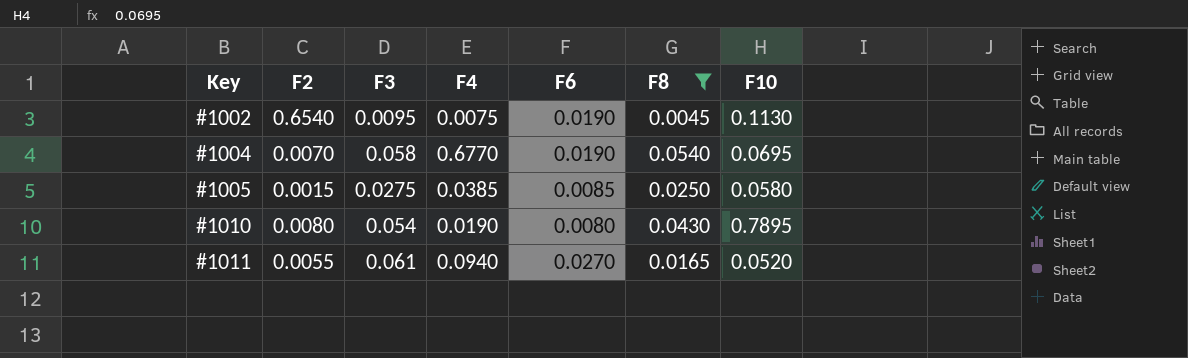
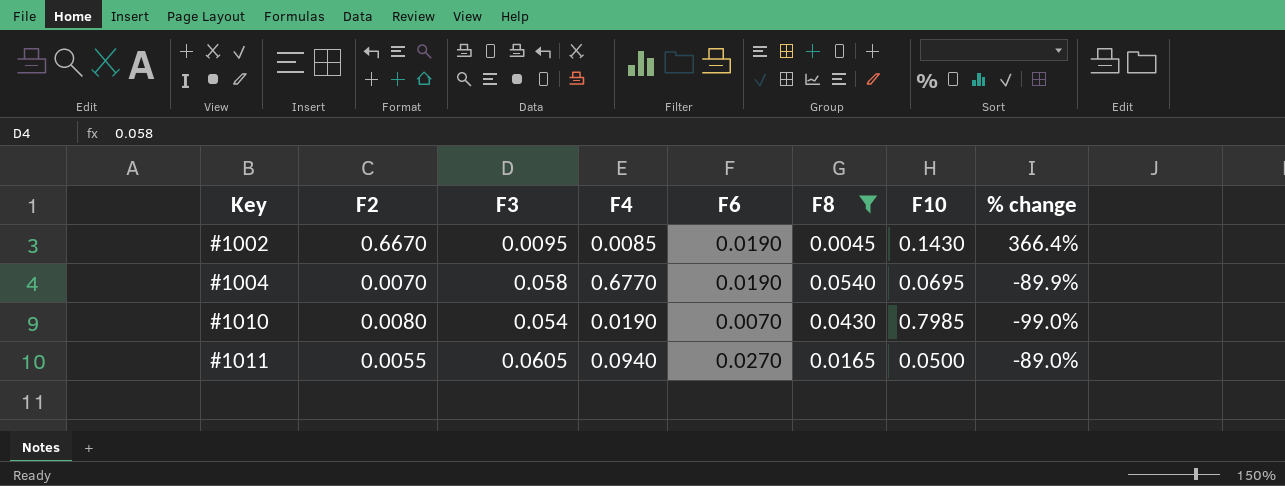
column % change | formula: none -> ([F2] - [F10]) / [F10]
row #1005: 0.0015 | 0.0275 | 0.0385 | 0.0085 | 0.0250 | 0.0580 -> none
#1002 | F2: 0.6540 -> 0.6670
#1002 | F4: 0.0075 -> 0.0085
#1002 | F10: 0.1130 -> 0.1430
#1010 | F6: 0.0080 -> 0.0070
#1010 | F10: 0.7895 -> 0.7985
#1011 | F3: 0.061 -> 0.0605
#1011 | F10: 0.0520 -> 0.0500

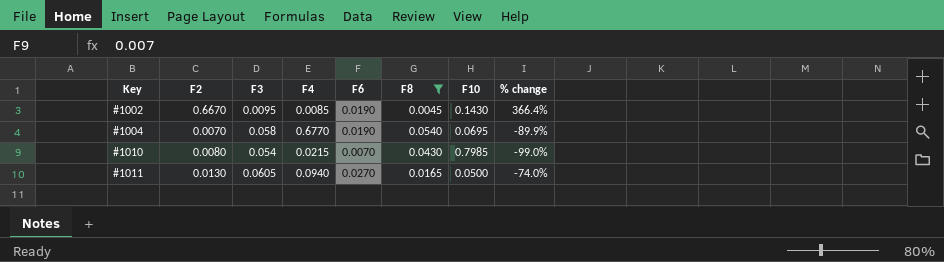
#1010 | F4: 0.0190 -> 0.0215
#1011 | F2: 0.0055 -> 0.0130
#1011 | % change: -89.0% -> -74.0%

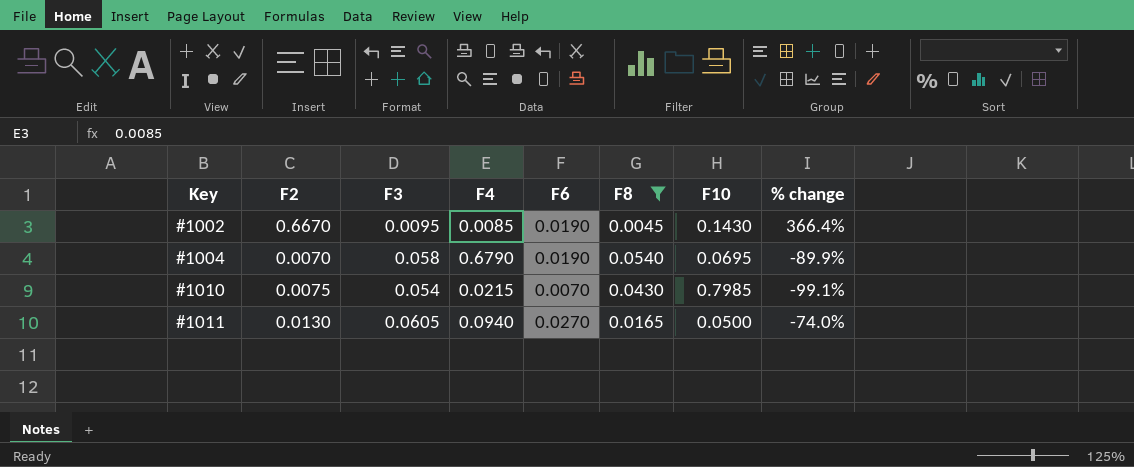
#1004 | F4: 0.6770 -> 0.6790
#1010 | F2: 0.0080 -> 0.0075
#1010 | % change: -99.0% -> -99.1%

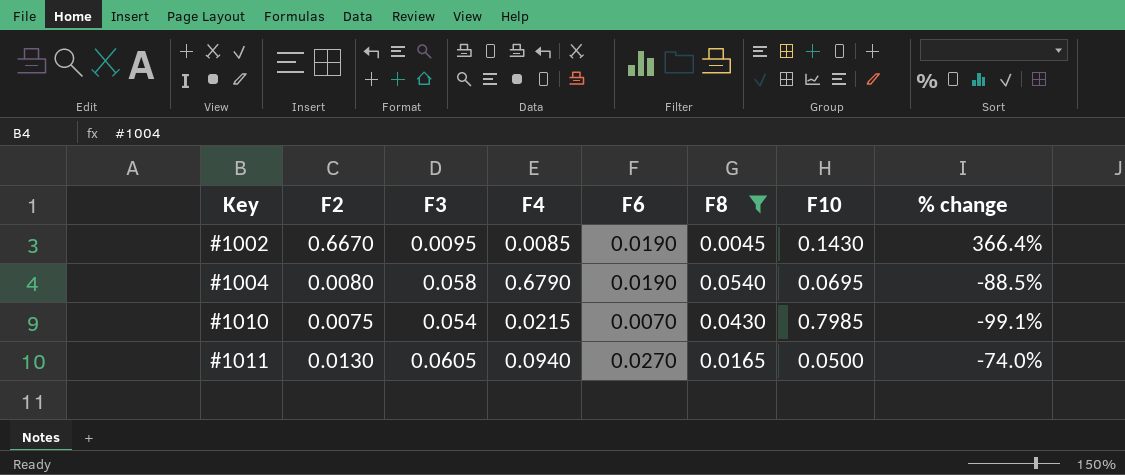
#1004 | F2: 0.0070 -> 0.0080
#1004 | % change: -89.9% -> -88.5%

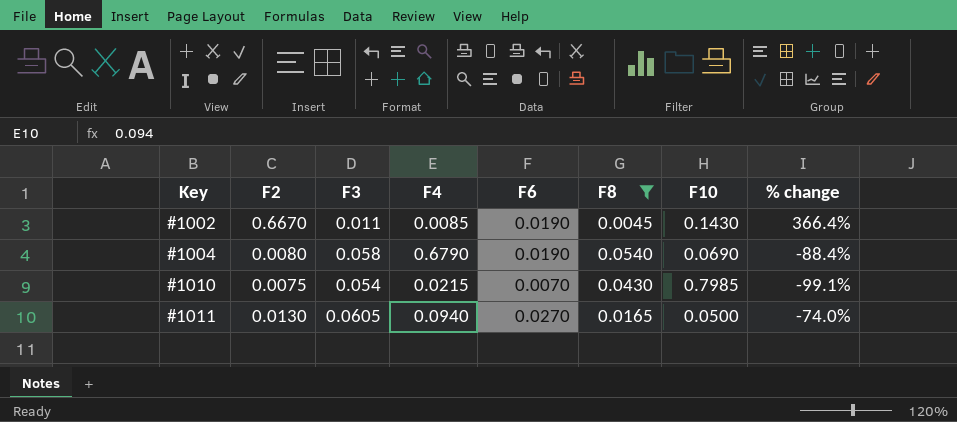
#1002 | F3: 0.0095 -> 0.011
#1004 | F10: 0.0695 -> 0.0690
#1004 | % change: -88.5% -> -88.4%

